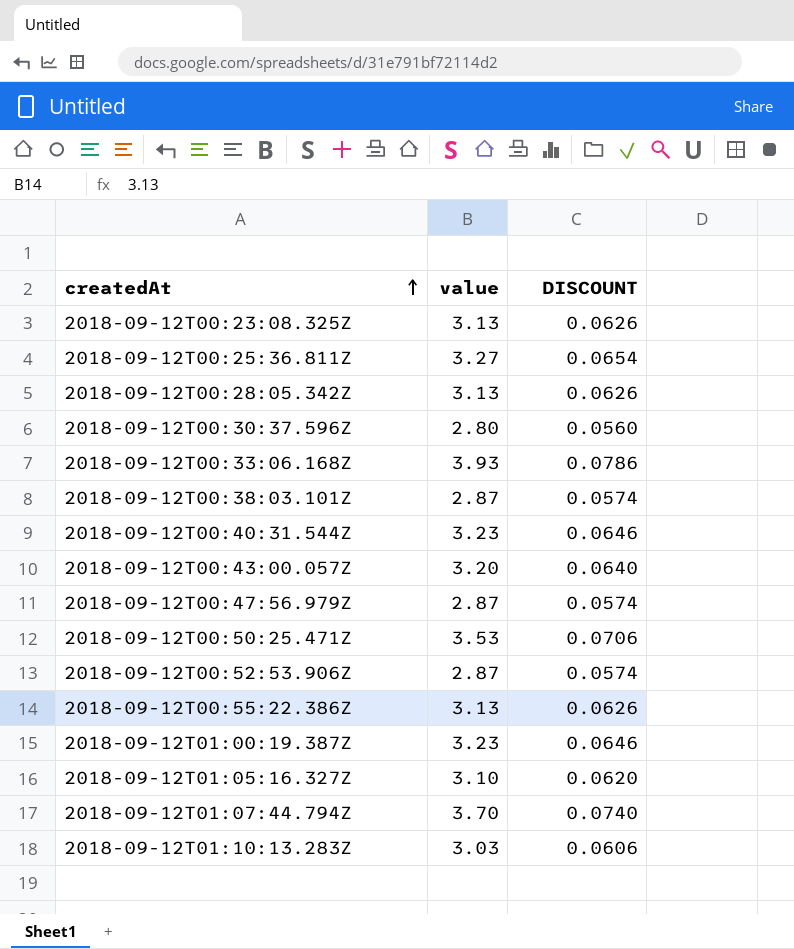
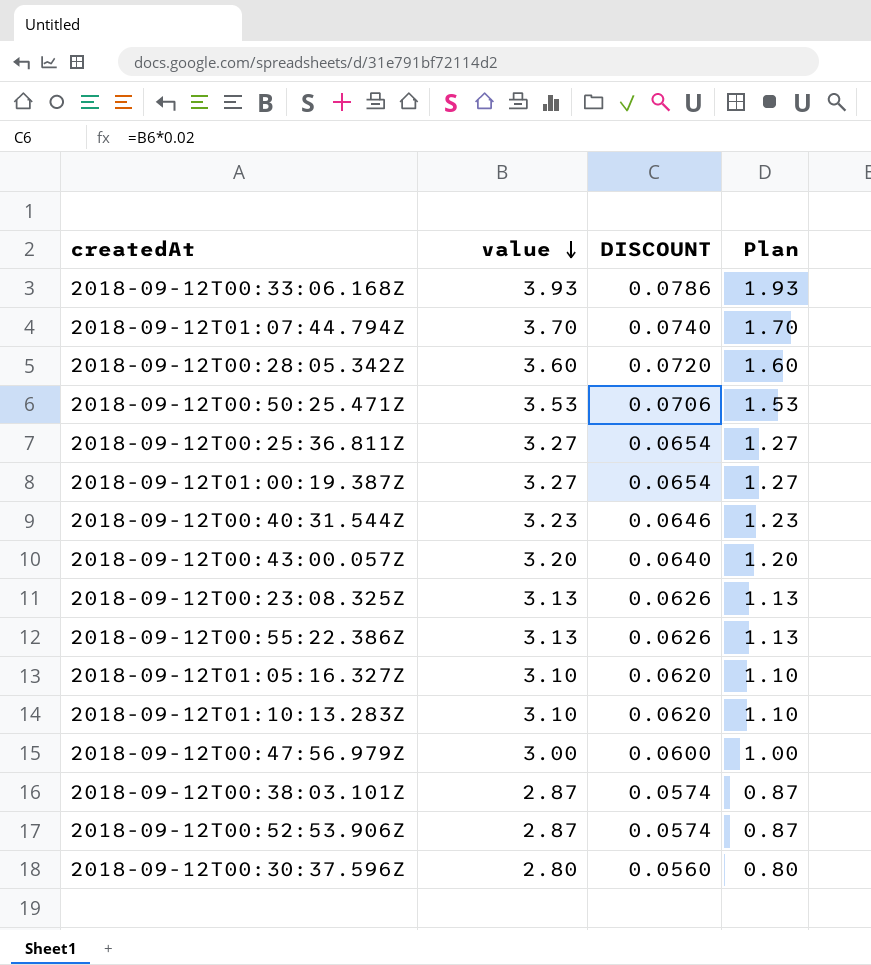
row order: createdAt ascending -> value descending
column Plan | formula: none -> [value] - 2
2018-09-12T00:28:05.342Z | value: 3.13 -> 3.60
2018-09-12T00:28:05.342Z | DISCOUNT: 0.0626 -> 0.0720
2018-09-12T01:00:19.387Z | value: 3.23 -> 3.27
2018-09-12T01:00:19.387Z | DISCOUNT: 0.0646 -> 0.0654
2018-09-12T01:10:13.283Z | value: 3.03 -> 3.10
2018-09-12T01:10:13.283Z | DISCOUNT: 0.0606 -> 0.0620
2018-09-12T00:47:56.979Z | value: 2.87 -> 3.00
2018-09-12T00:47:56.979Z | DISCOUNT: 0.0574 -> 0.0600

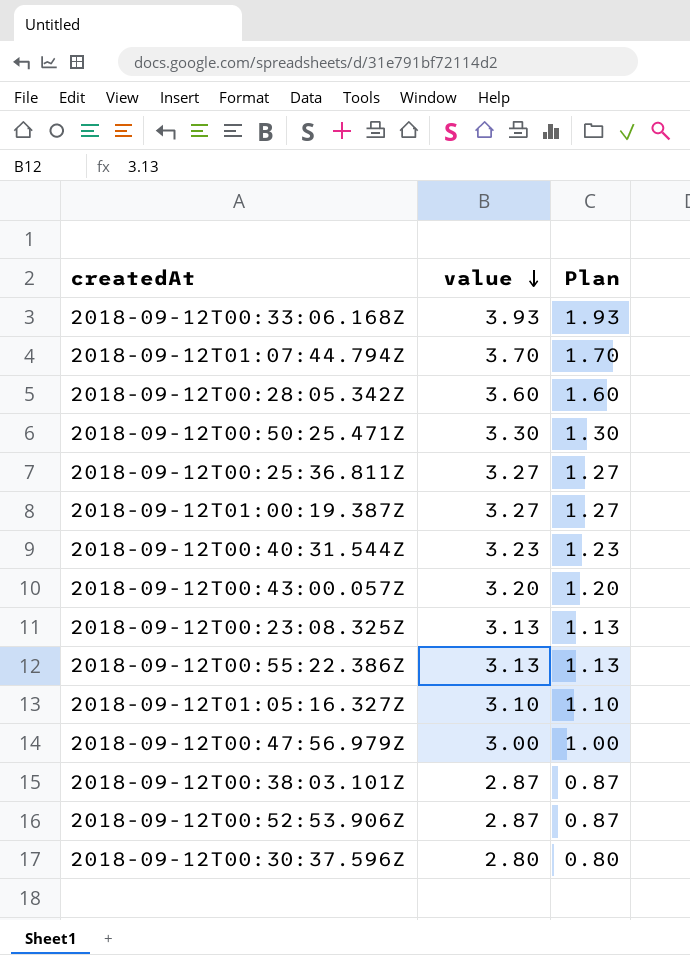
column DISCOUNT | formula: [value] * 0.02 -> none
row 2018-09-12T01:10:13.283Z: 3.10 | 0.0620 | 1.10 -> none
2018-09-12T00:50:25.471Z | value: 3.53 -> 3.30
2018-09-12T00:50:25.471Z | Plan: 1.53 -> 1.30

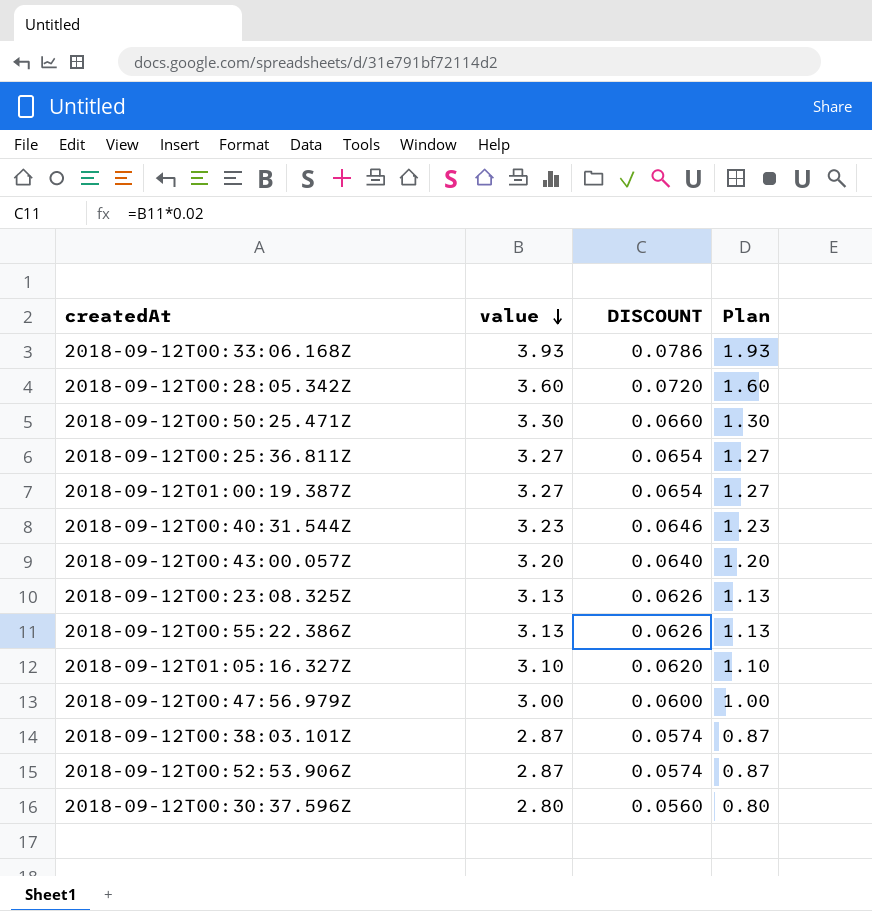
column DISCOUNT | formula: none -> [value] * 0.02
row 2018-09-12T01:07:44.794Z: 3.70 | 1.70 -> none

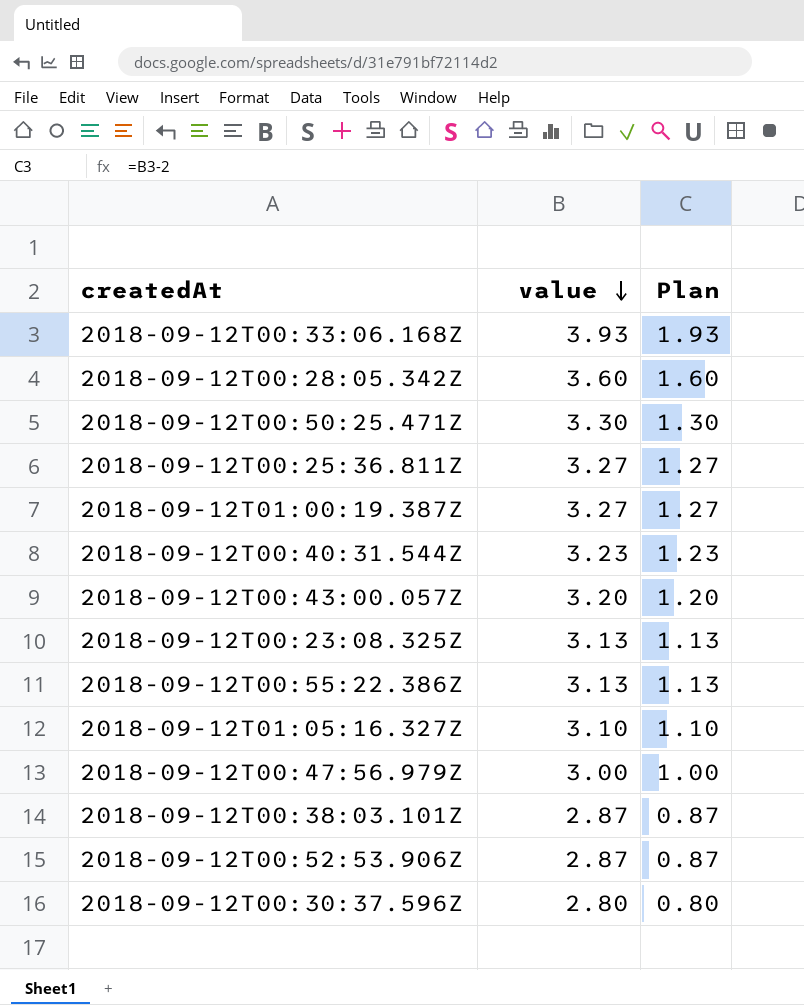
column DISCOUNT | formula: [value] * 0.02 -> none

